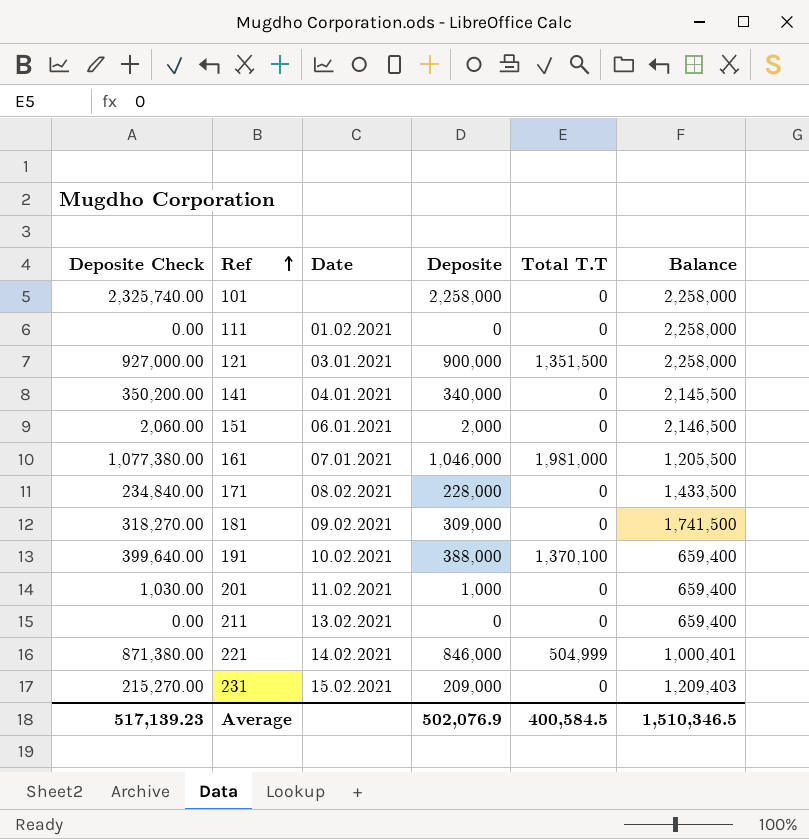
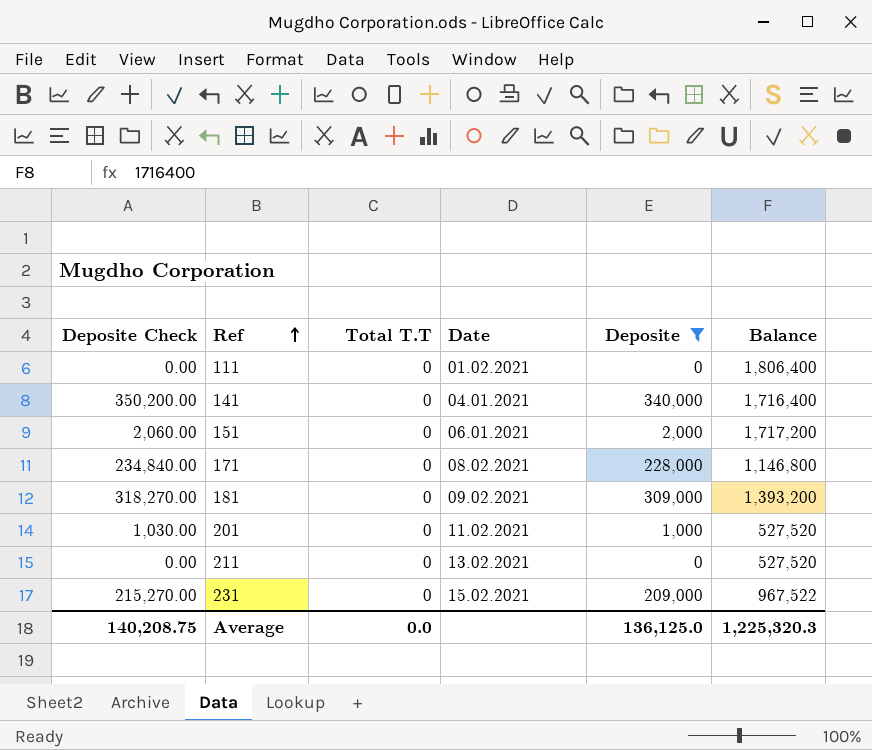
filter: none -> Deposite <= 340,000
column Total T.T | position: 5 -> 3
111 | Balance: 2,258,000 -> 1,806,400
141 | Balance: 2,145,500 -> 1,716,400
151 | Balance: 2,146,500 -> 1,717,200
171 | Balance: 1,433,500 -> 1,146,800
181 | Balance: 1,741,500 -> 1,393,200
201 | Balance: 659,400 -> 527,520
211 | Balance: 659,400 -> 527,520
231 | Balance: 1,209,403 -> 967,522
Average | Deposite Check: 517,139.23 -> 140,208.75
Average | Total T.T: 400,584.5 -> 0.0
Average | Deposite: 502,076.9 -> 136,125.0
Average | Balance: 1,510,346.5 -> 1,225,320.3

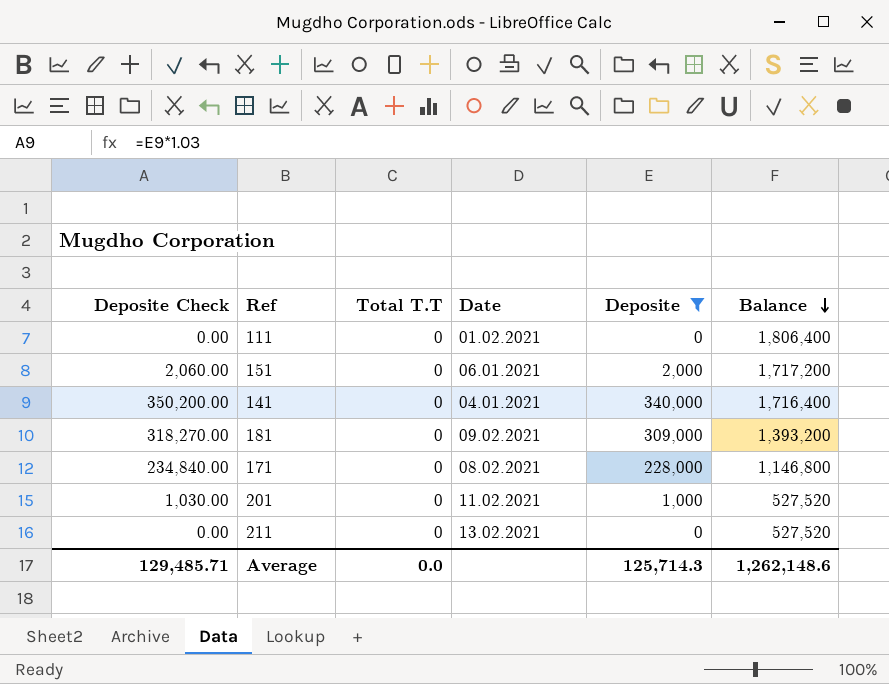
row order: Ref ascending -> Balance descending
row 231: 215,270.00 | 0 | 15.02.2021 | 209,000 | 967,522 -> none
Average | Deposite Check: 140,208.75 -> 129,485.71
Average | Deposite: 136,125.0 -> 125,714.3
Average | Balance: 1,225,320.3 -> 1,262,148.6

